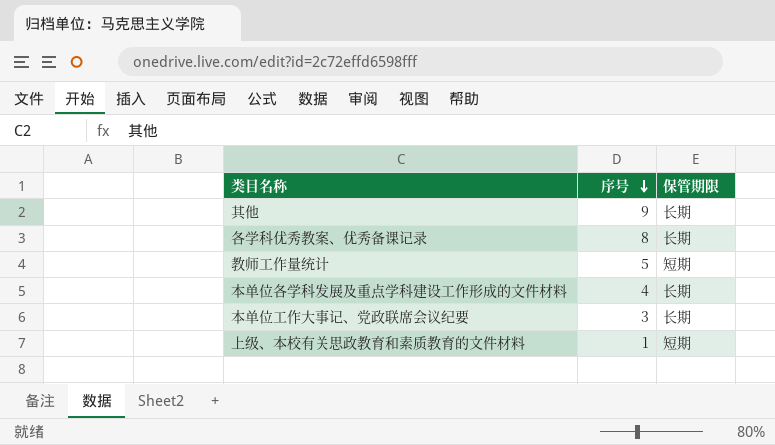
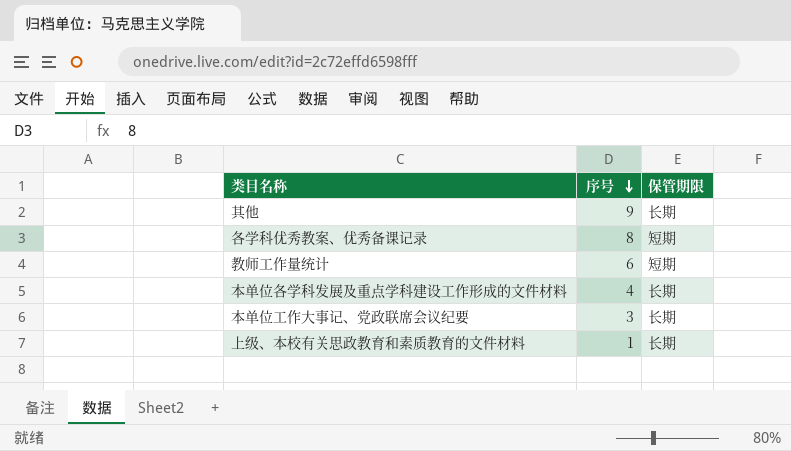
各学科优秀教案、优秀备课记录 | 保管期限: 长期 -> 短期
教师工作量统计 | 序号: 5 -> 6
上级、本校有关思政教育和素质教育的文件材料 | 保管期限: 短期 -> 长期

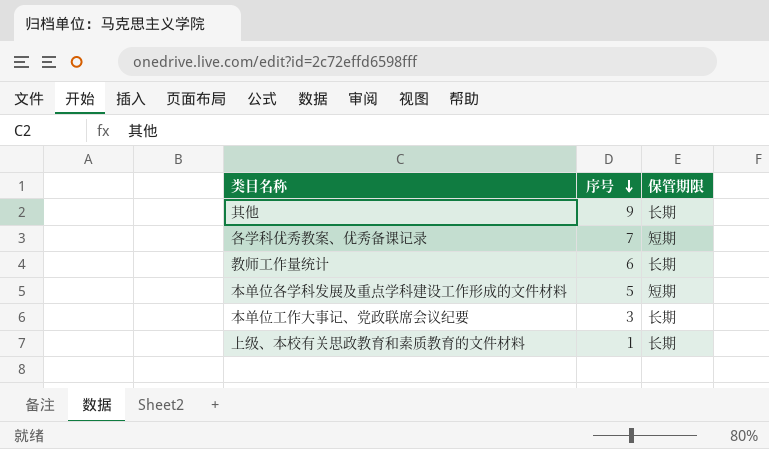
各学科优秀教案、优秀备课记录 | 序号: 8 -> 7
教师工作量统计 | 保管期限: 短期 -> 长期
本单位各学科发展及重点学科建设工作形成的文件材料 | 序号: 4 -> 5
本单位各学科发展及重点学科建设工作形成的文件材料 | 保管期限: 长期 -> 短期

